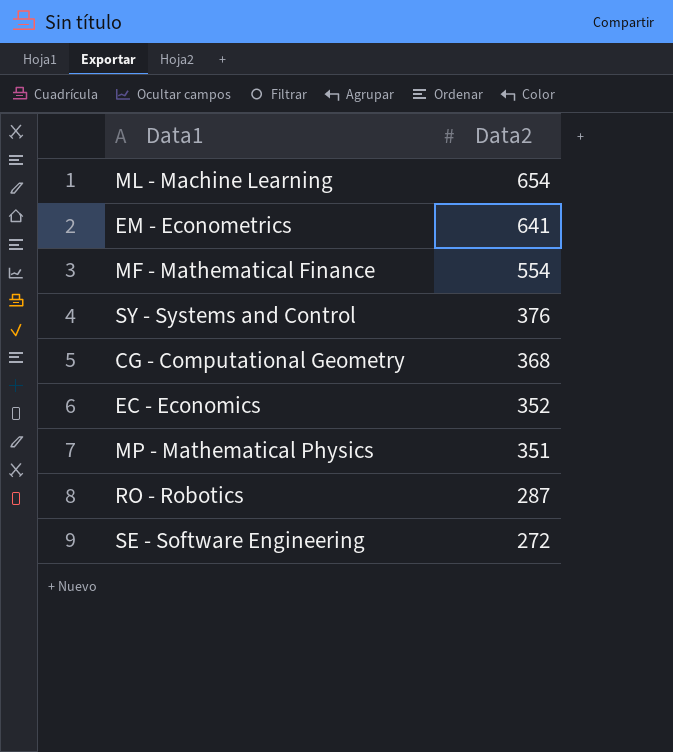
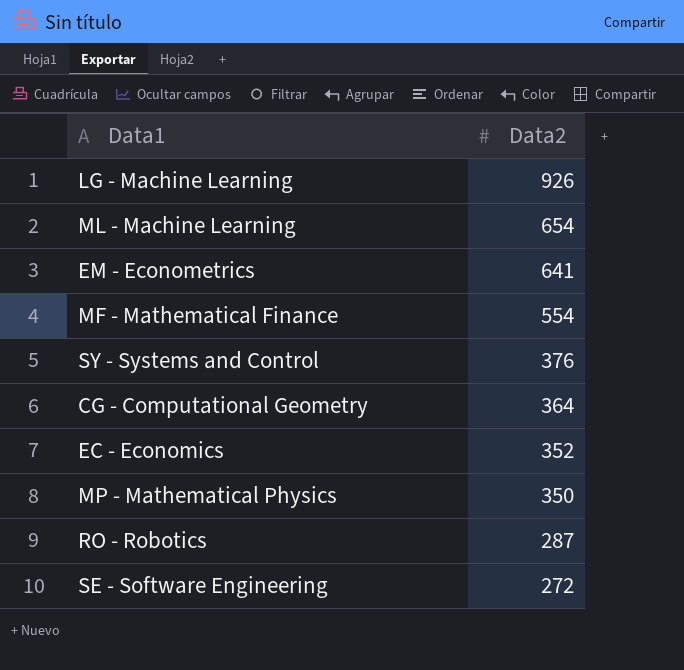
row LG - Machine Learning: none -> 926
CG - Computational Geometry | Data2: 368 -> 364
MP - Mathematical Physics | Data2: 351 -> 350

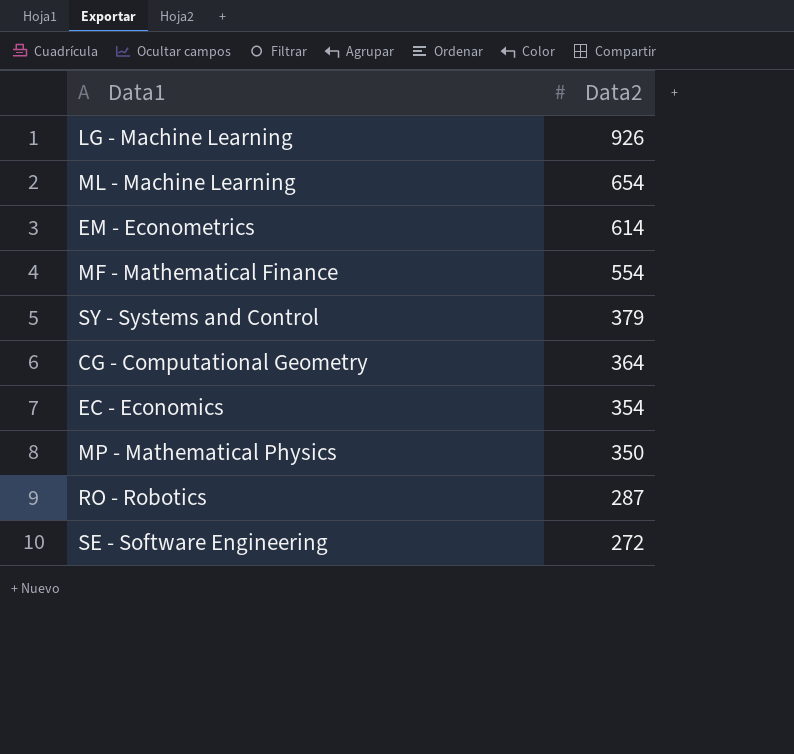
EM - Econometrics | Data2: 641 -> 614
SY - Systems and Control | Data2: 376 -> 379
EC - Economics | Data2: 352 -> 354

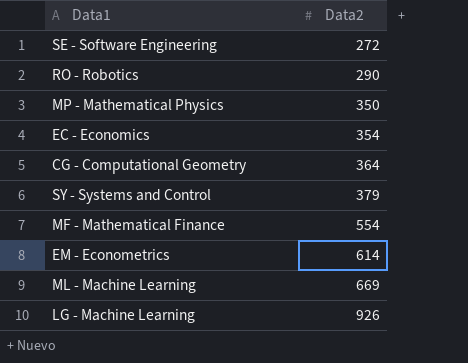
row order: Data2 descending -> Data2 ascending
RO - Robotics | Data2: 287 -> 290
ML - Machine Learning | Data2: 654 -> 669

